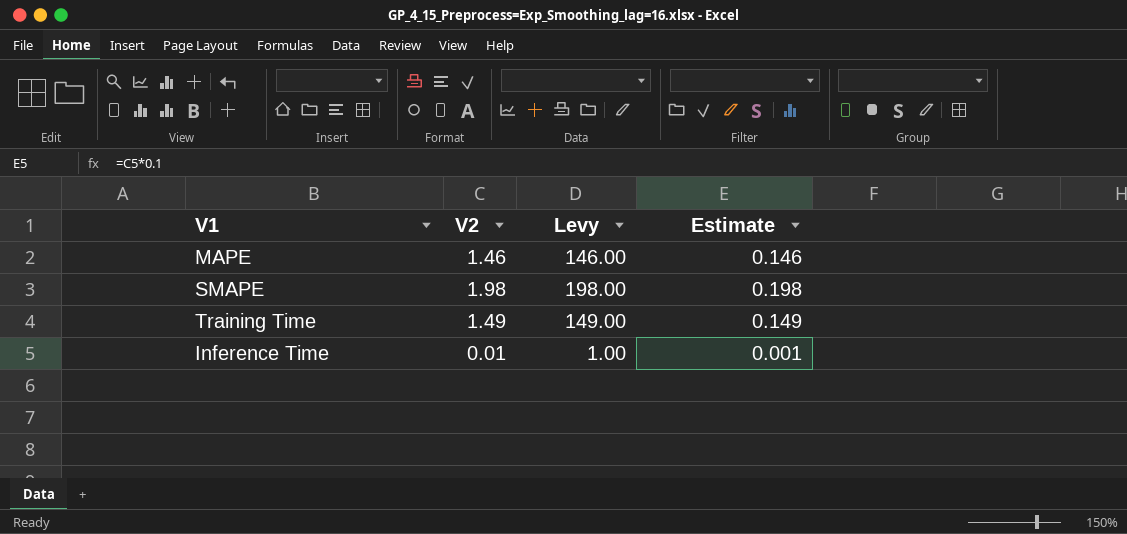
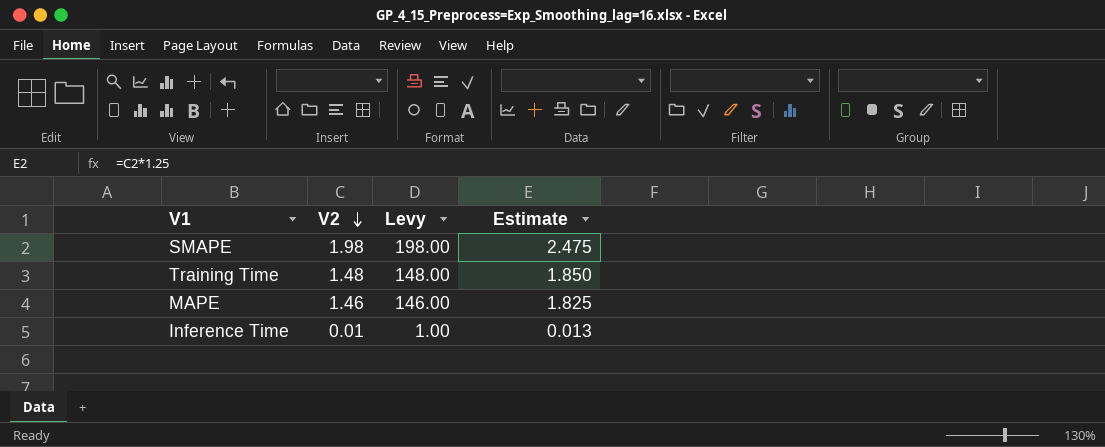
row order: none -> V2 descending
column Estimate | formula: [V2] * 0.1 -> [V2] * 1.25
Training Time | V2: 1.49 -> 1.48
Training Time | Levy: 149.00 -> 148.00

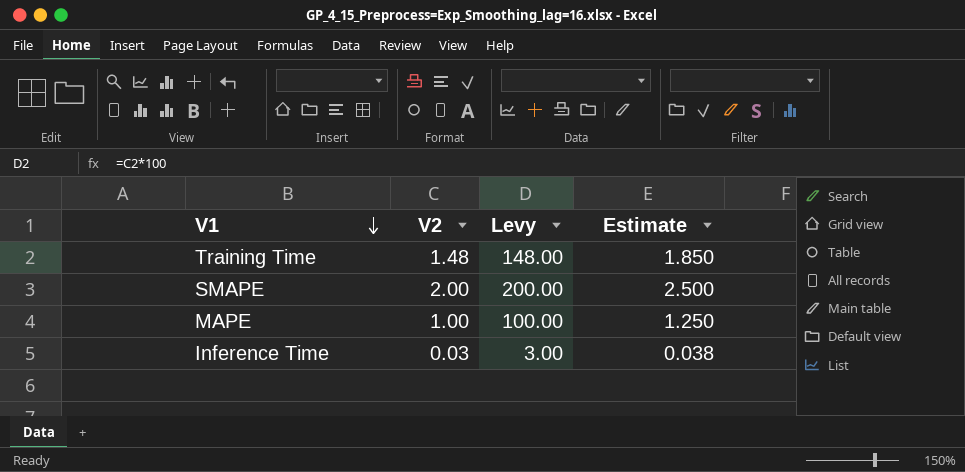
row order: V2 descending -> V1 descending
SMAPE | V2: 1.98 -> 2.00
SMAPE | Levy: 198.00 -> 200.00
SMAPE | Estimate: 2.475 -> 2.500
MAPE | V2: 1.46 -> 1.00
MAPE | Levy: 146.00 -> 100.00
MAPE | Estimate: 1.825 -> 1.250
Inference Time | V2: 0.01 -> 0.03
Inference Time | Levy: 1.00 -> 3.00
Inference Time | Estimate: 0.013 -> 0.038

